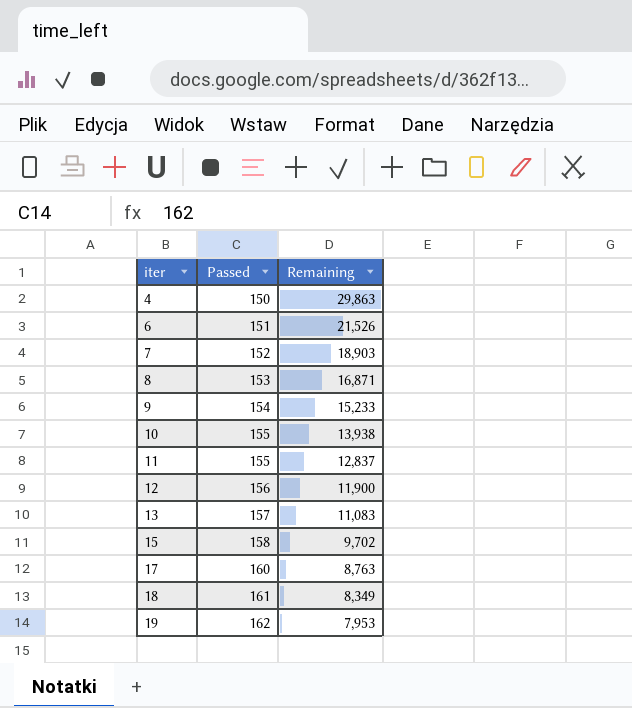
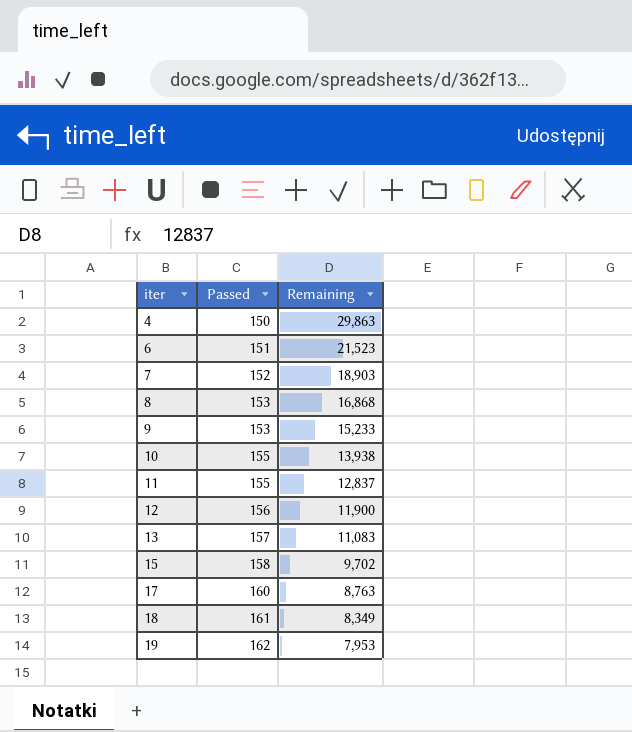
6 | Remaining: 21,526 -> 21,523
8 | Remaining: 16,871 -> 16,868
9 | Passed: 154 -> 153

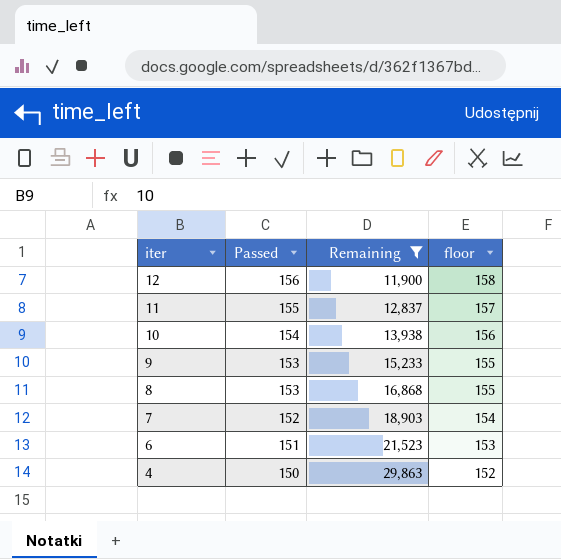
filter: none -> Remaining >= 11,900
row order: iter ascending -> iter descending
column floor | formula: none -> [Passed] + 2
10 | Passed: 155 -> 154

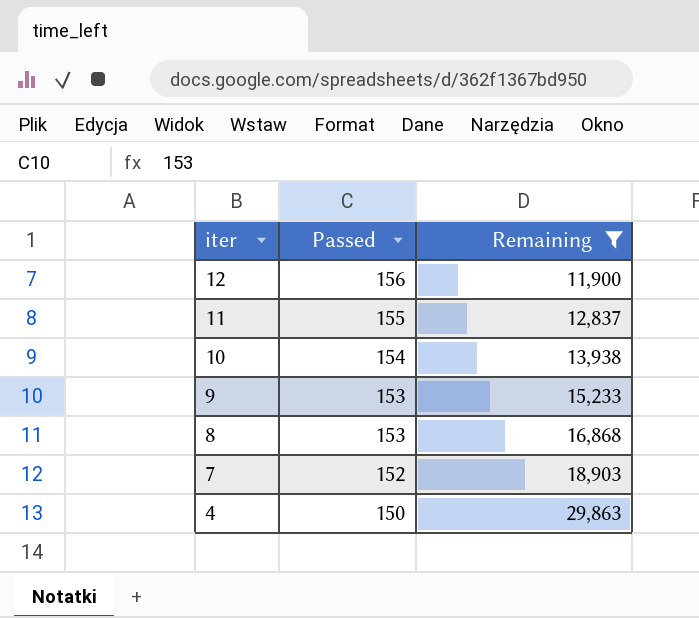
column floor | formula: [Passed] + 2 -> none
row 6: 151 | 21,523 | 153 -> none

